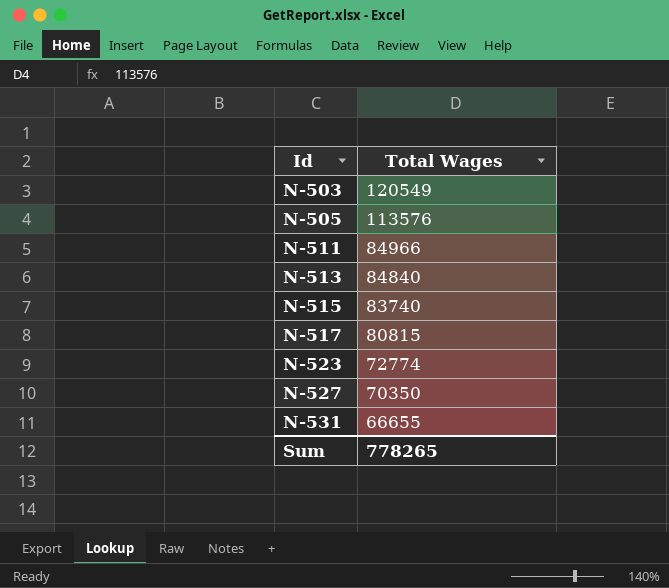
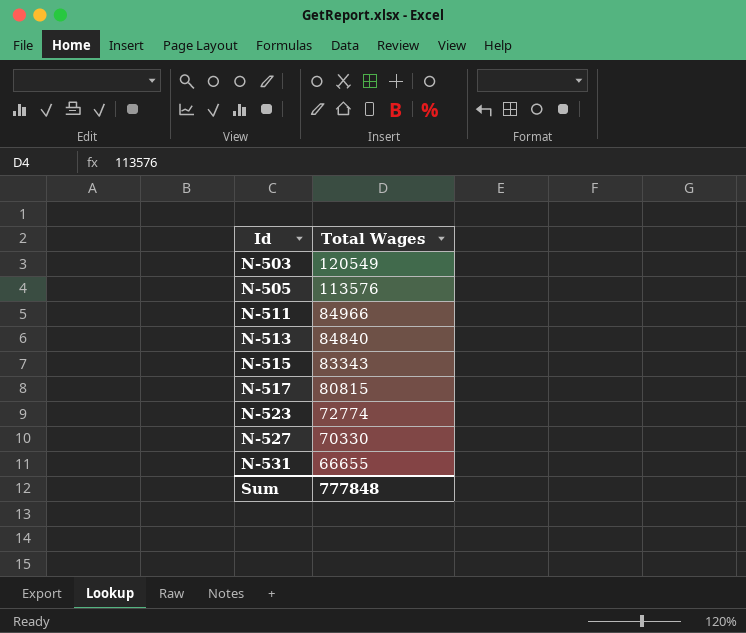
N-515 | Total Wages: 83740 -> 83343
N-527 | Total Wages: 70350 -> 70330
Sum | Total Wages: 778265 -> 777848

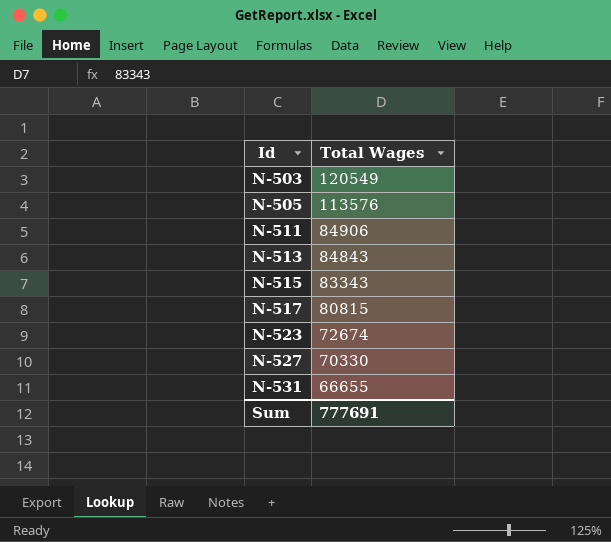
N-511 | Total Wages: 84966 -> 84906
N-513 | Total Wages: 84840 -> 84843
N-523 | Total Wages: 72774 -> 72674
Sum | Total Wages: 777848 -> 777691

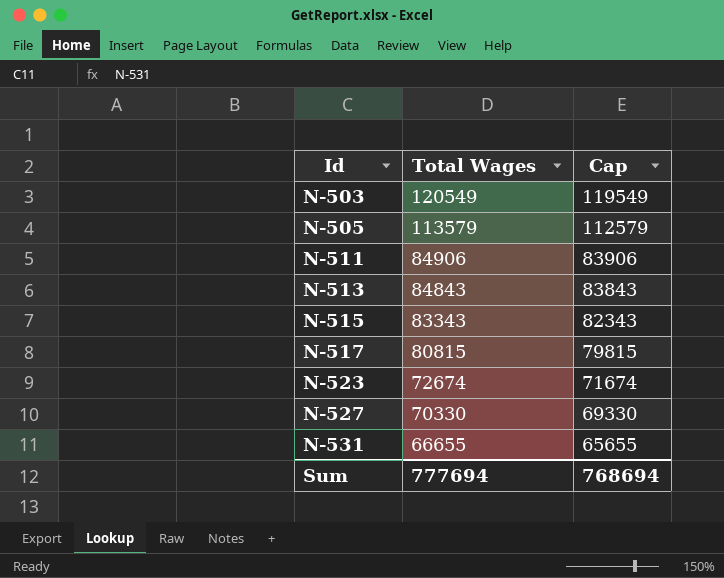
column Cap | formula: none -> [Total Wages] - 1000
N-505 | Total Wages: 113576 -> 113579
Sum | Total Wages: 777691 -> 777694

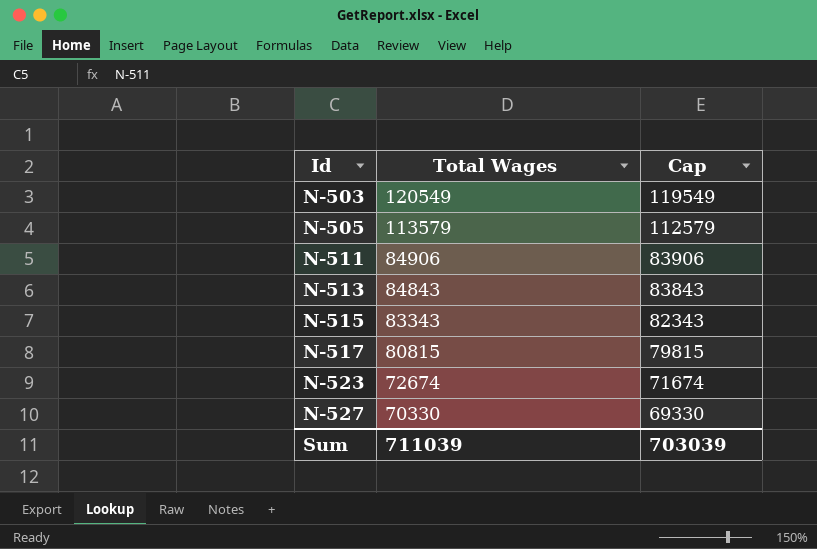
row N-531: 66655 | 65655 -> none
Sum | Total Wages: 777694 -> 711039
Sum | Cap: 768694 -> 703039

